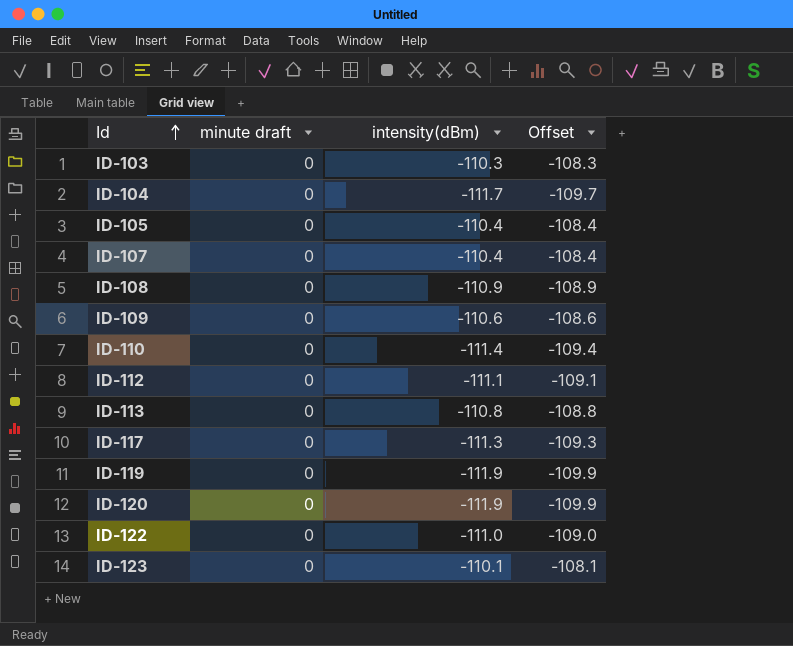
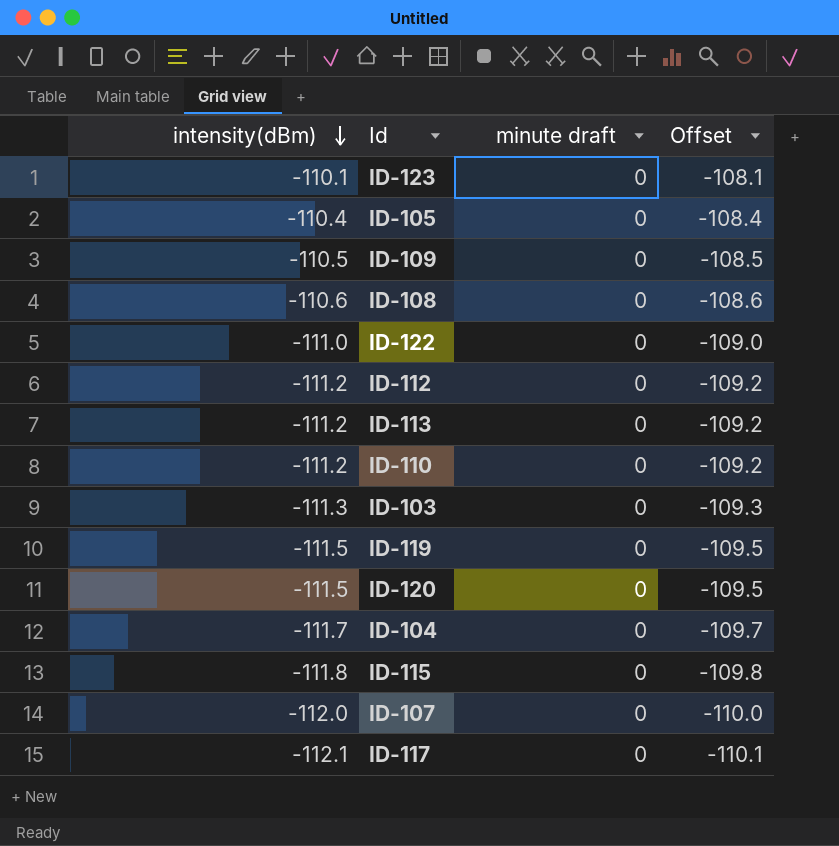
row order: Id ascending -> intensity(dBm) descending
column intensity(dBm) | position: 3 -> 1
ID-109 | intensity(dBm): -110.6 -> -110.5
ID-109 | Offset: -108.6 -> -108.5
ID-108 | intensity(dBm): -110.9 -> -110.6
ID-108 | Offset: -108.9 -> -108.6
ID-112 | intensity(dBm): -111.1 -> -111.2
ID-112 | Offset: -109.1 -> -109.2
ID-113 | intensity(dBm): -110.8 -> -111.2
ID-113 | Offset: -108.8 -> -109.2
ID-110 | intensity(dBm): -111.4 -> -111.2
ID-110 | Offset: -109.4 -> -109.2
ID-103 | intensity(dBm): -110.3 -> -111.3
ID-103 | Offset: -108.3 -> -109.3
ID-119 | intensity(dBm): -111.9 -> -111.5
ID-119 | Offset: -109.9 -> -109.5
ID-120 | intensity(dBm): -111.9 -> -111.5
ID-120 | Offset: -109.9 -> -109.5
row ID-115: none -> -111.8 | 0 | -109.8
ID-107 | intensity(dBm): -110.4 -> -112.0
ID-107 | Offset: -108.4 -> -110.0
ID-117 | intensity(dBm): -111.3 -> -112.1
ID-117 | Offset: -109.3 -> -110.1

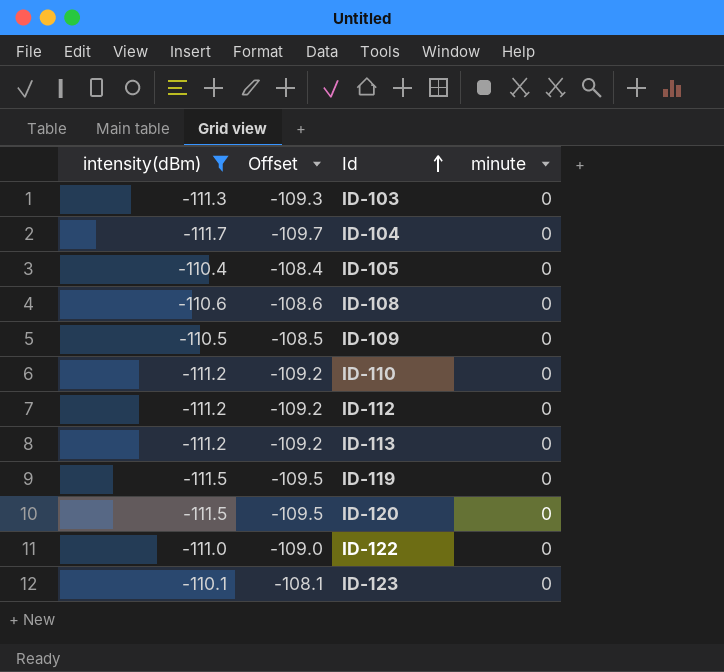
filter: none -> intensity(dBm) >= -111.7
row order: intensity(dBm) descending -> Id ascending
column Offset | position: 4 -> 2
column name: minute draft -> minute

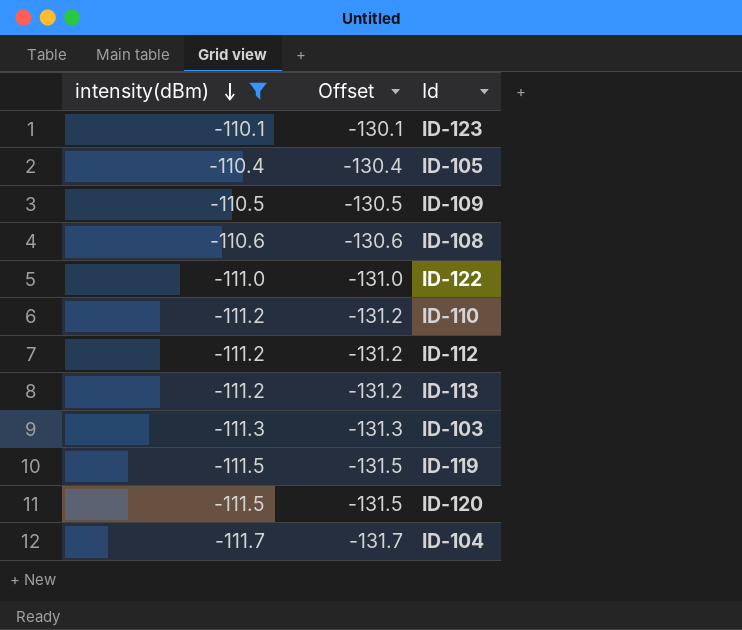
row order: Id ascending -> intensity(dBm) descending
column minute | position: 4 -> none
column Offset | formula: [intensity(dBm)] + 2 -> [intensity(dBm)] - 20

